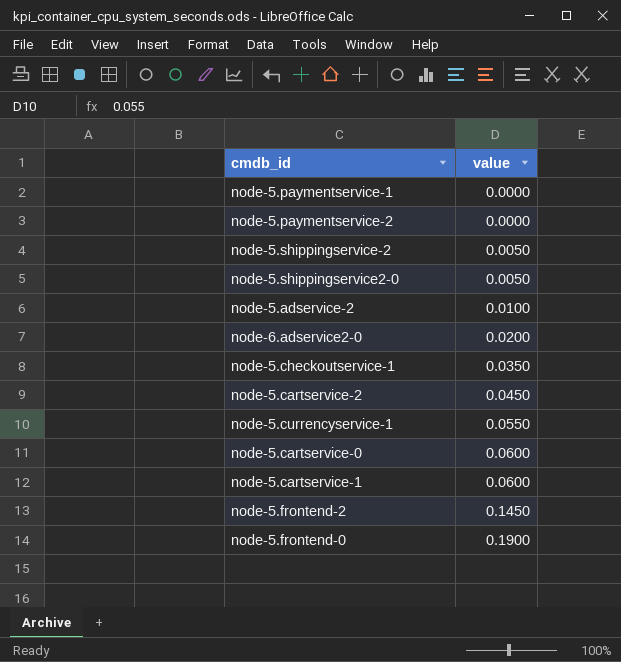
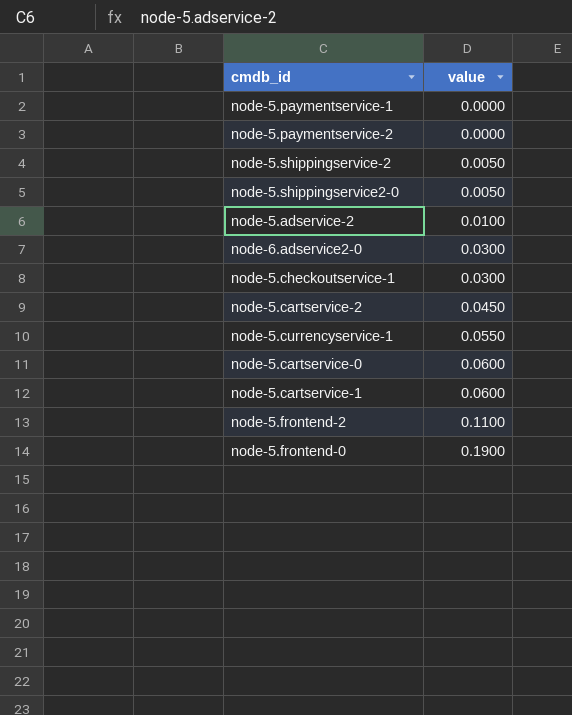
node-6.adservice2-0 | value: 0.0200 -> 0.0300
node-5.checkoutservice-1 | value: 0.0350 -> 0.0300
node-5.frontend-2 | value: 0.1450 -> 0.1100

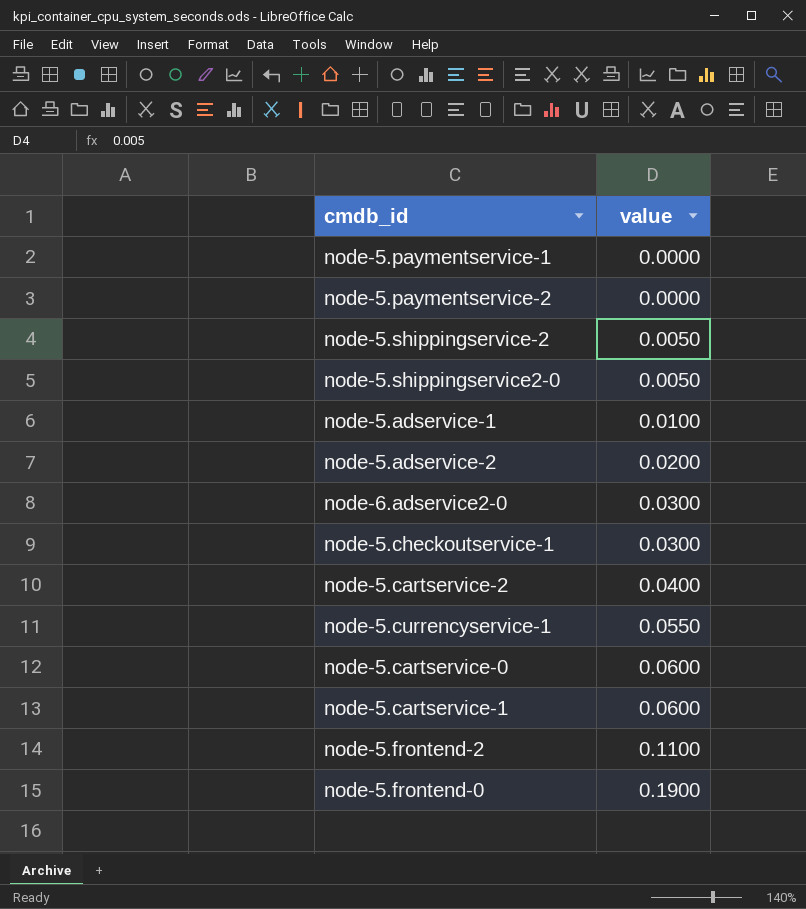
row node-5.adservice-1: none -> 0.0100
node-5.adservice-2 | value: 0.0100 -> 0.0200
node-5.cartservice-2 | value: 0.0450 -> 0.0400

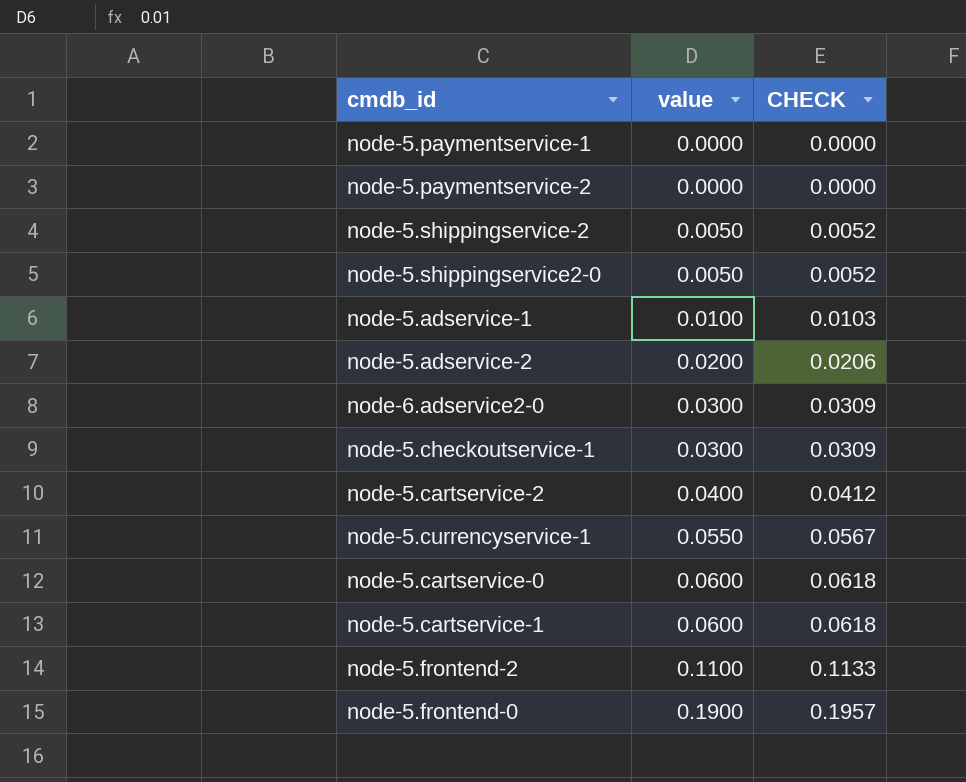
column CHECK | formula: none -> [value] * 1.03

